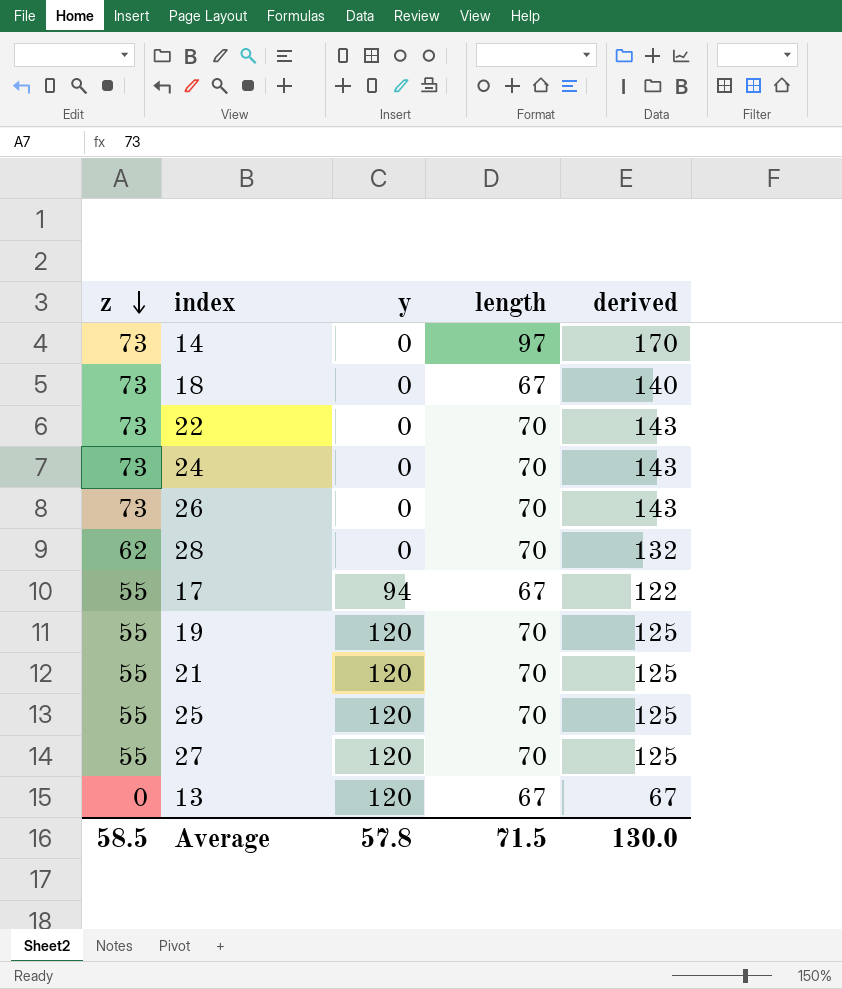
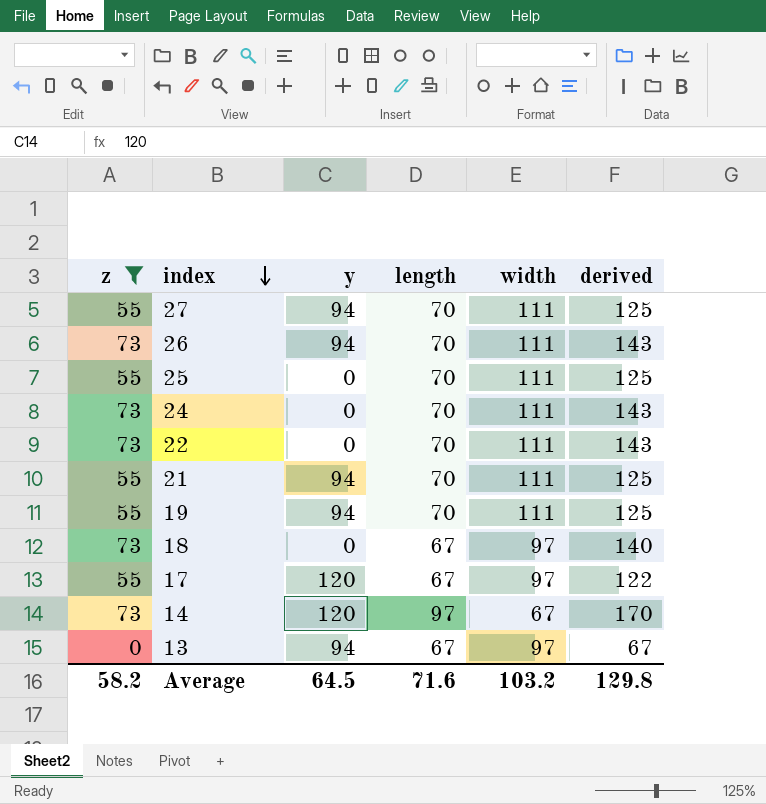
filter: none -> z != 62
row order: z descending -> index descending
column width | position: none -> 5
27 | y: 120 -> 94
26 | y: 0 -> 94
25 | y: 120 -> 0
21 | y: 120 -> 94
19 | y: 120 -> 94
17 | y: 94 -> 120
14 | y: 0 -> 120
13 | y: 120 -> 94
Average | z: 58.5 -> 58.2
Average | y: 57.8 -> 64.5
Average | length: 71.5 -> 71.6
Average | derived: 130.0 -> 129.8

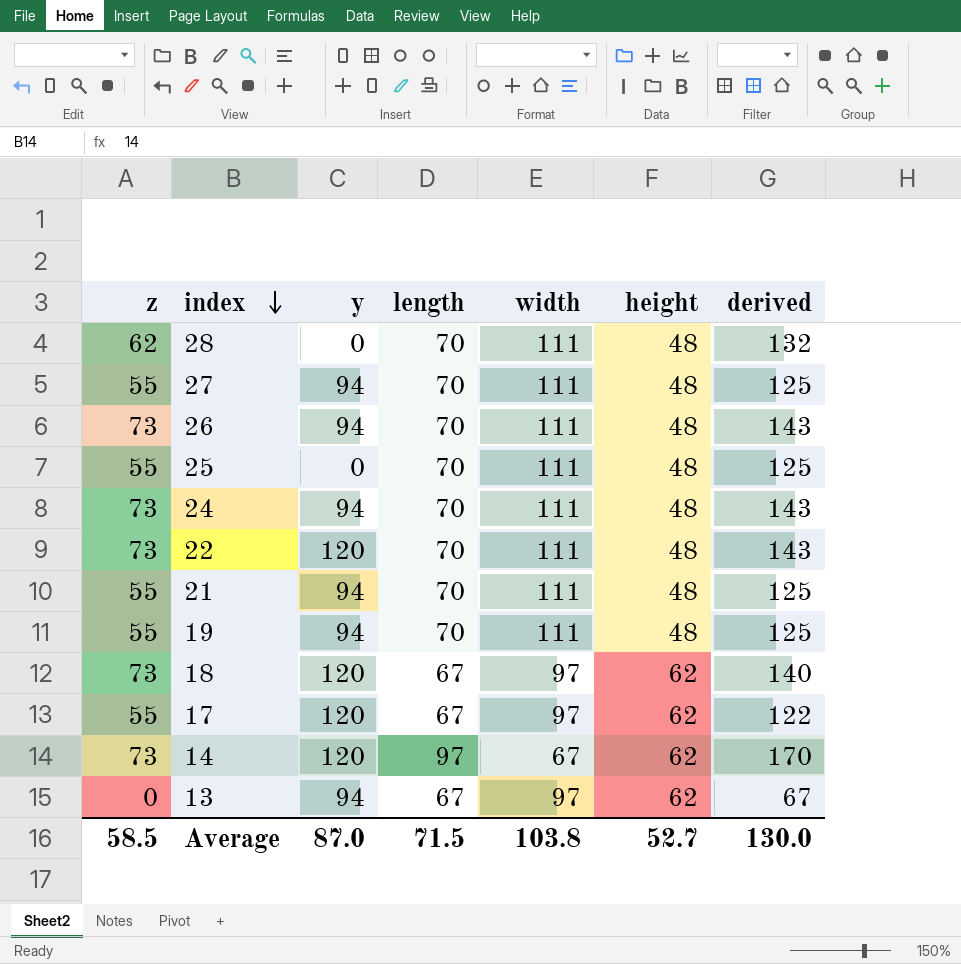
filter: z != 62 -> none
column height | position: none -> 6
24 | y: 0 -> 94
22 | y: 0 -> 120
18 | y: 0 -> 120
Average | z: 58.2 -> 58.5
Average | y: 64.5 -> 87.0
Average | length: 71.6 -> 71.5
Average | width: 103.2 -> 103.8
Average | derived: 129.8 -> 130.0

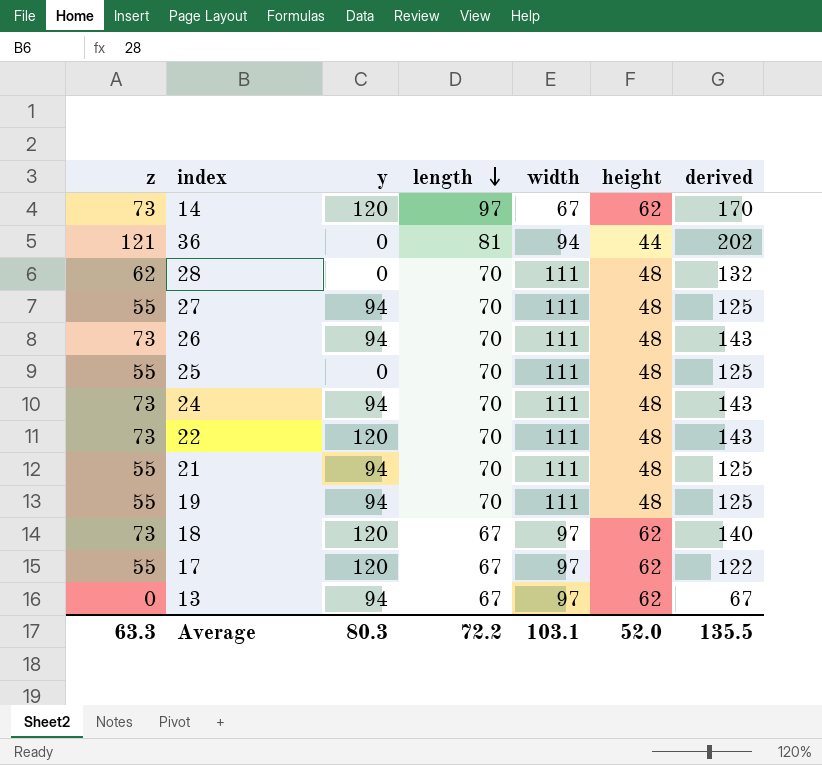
row order: index descending -> length descending
row 36: none -> 121 | 0 | 81 | 94 | 44 | 202
Average | z: 58.5 -> 63.3
Average | y: 87.0 -> 80.3
Average | length: 71.5 -> 72.2
Average | width: 103.8 -> 103.1
Average | height: 52.7 -> 52.0
Average | derived: 130.0 -> 135.5

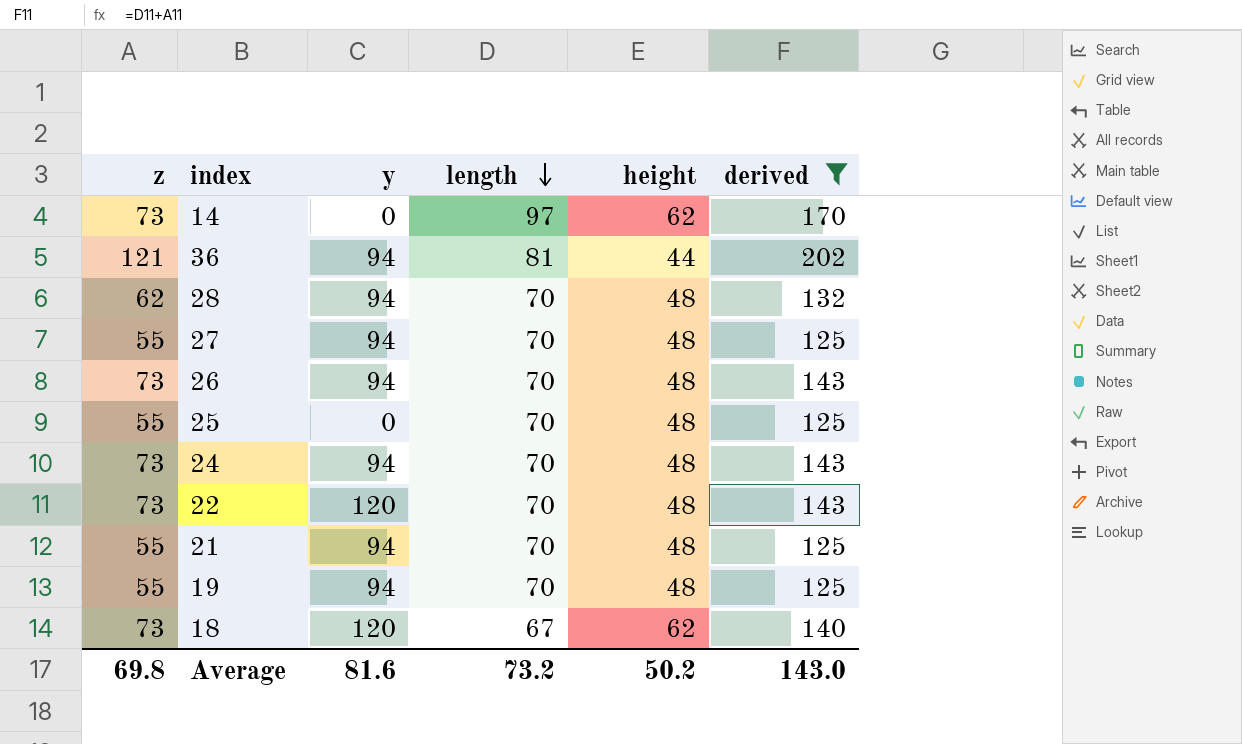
filter: none -> derived >= 125
column width | position: 5 -> none
14 | y: 120 -> 0
36 | y: 0 -> 94
28 | y: 0 -> 94
Average | z: 63.3 -> 69.8
Average | y: 80.3 -> 81.6
Average | length: 72.2 -> 73.2
Average | height: 52.0 -> 50.2
Average | derived: 135.5 -> 143.0

